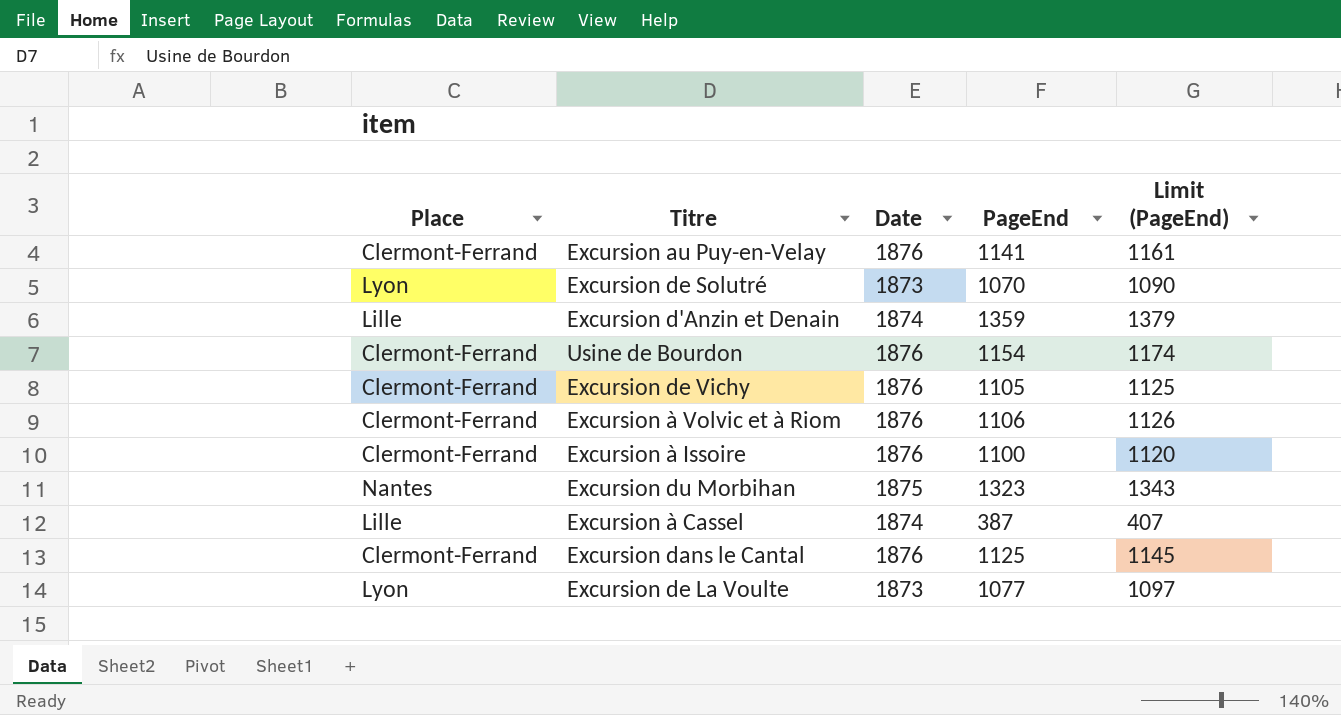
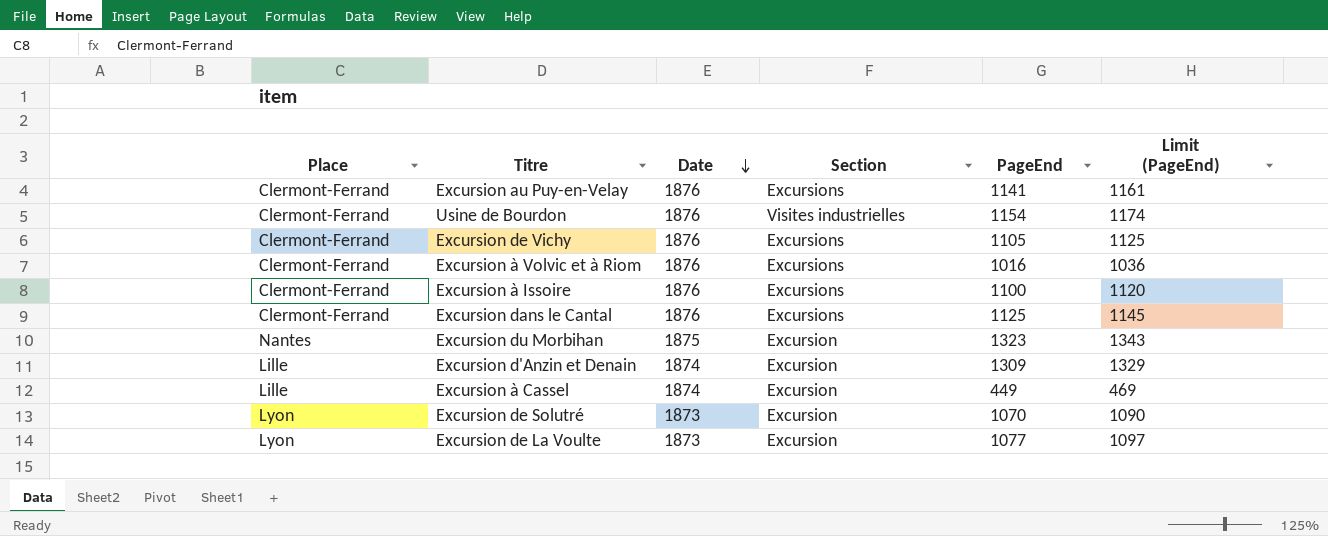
row order: none -> Date descending
column Section | position: none -> 4
Excursion à Volvic et à Riom | PageEnd: 1106 -> 1016
Excursion à Volvic et à Riom | Limit (PageEnd): 1126 -> 1036
Excursion d'Anzin et Denain | PageEnd: 1359 -> 1309
Excursion d'Anzin et Denain | Limit (PageEnd): 1379 -> 1329
Excursion à Cassel | PageEnd: 387 -> 449
Excursion à Cassel | Limit (PageEnd): 407 -> 469

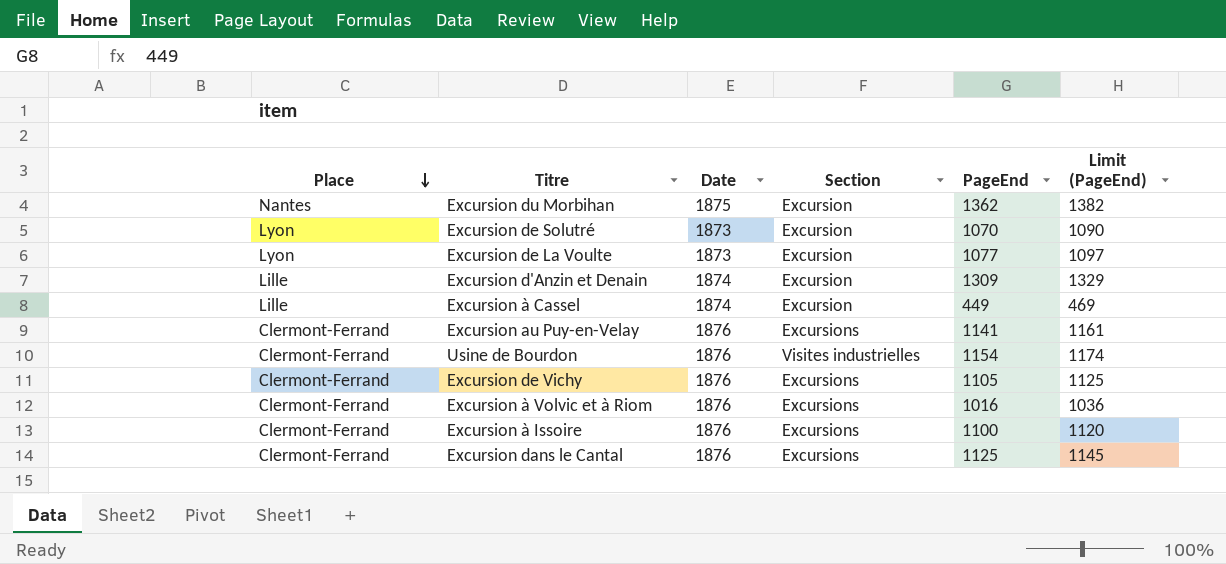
row order: Date descending -> Place descending
Excursion du Morbihan | PageEnd: 1323 -> 1362
Excursion du Morbihan | Limit (PageEnd): 1343 -> 1382

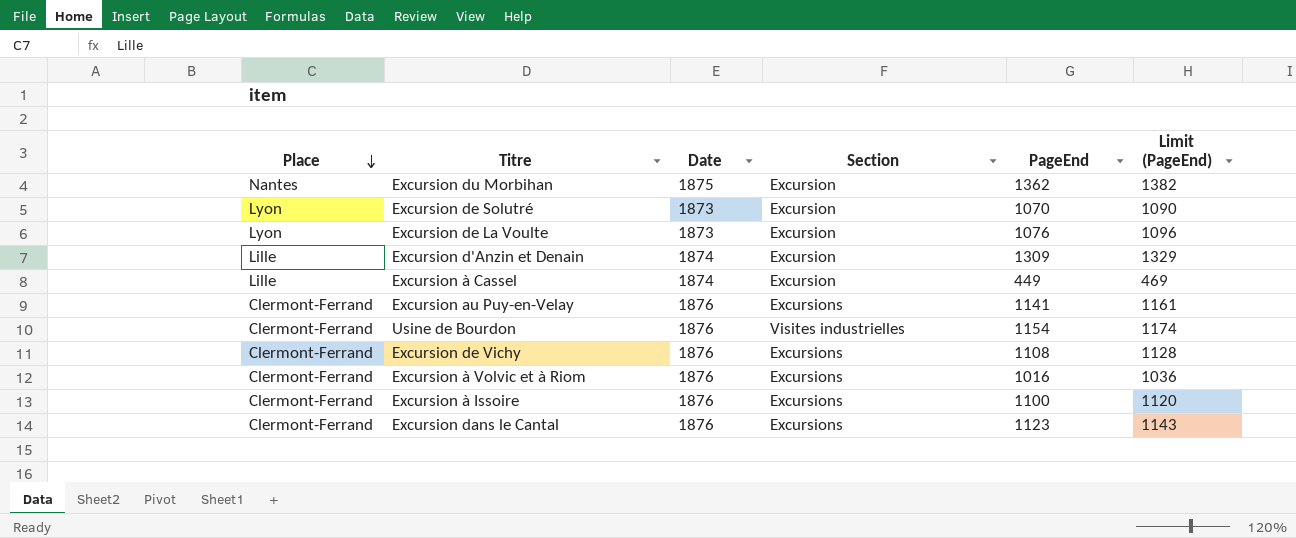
Excursion de La Voulte | PageEnd: 1077 -> 1076
Excursion de La Voulte | Limit (PageEnd): 1097 -> 1096
Excursion de Vichy | PageEnd: 1105 -> 1108
Excursion de Vichy | Limit (PageEnd): 1125 -> 1128
Excursion dans le Cantal | PageEnd: 1125 -> 1123
Excursion dans le Cantal | Limit (PageEnd): 1145 -> 1143

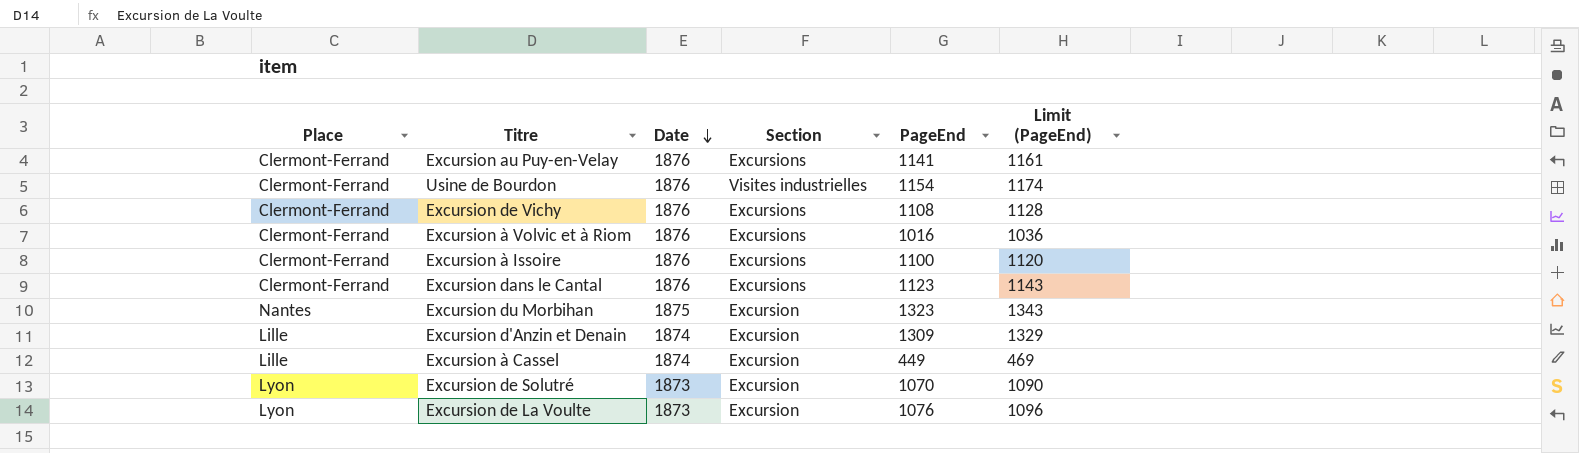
row order: Place descending -> Date descending
Excursion du Morbihan | PageEnd: 1362 -> 1323
Excursion du Morbihan | Limit (PageEnd): 1382 -> 1343

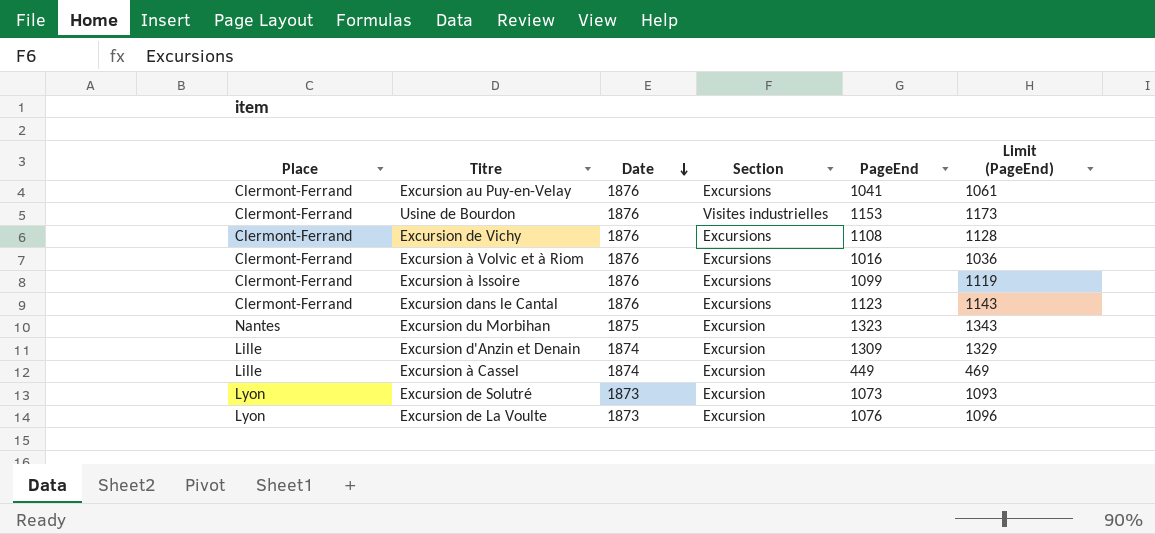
Excursion au Puy-en-Velay | PageEnd: 1141 -> 1041
Excursion au Puy-en-Velay | Limit (PageEnd): 1161 -> 1061
Usine de Bourdon | PageEnd: 1154 -> 1153
Usine de Bourdon | Limit (PageEnd): 1174 -> 1173
Excursion à Issoire | PageEnd: 1100 -> 1099
Excursion à Issoire | Limit (PageEnd): 1120 -> 1119
Excursion de Solutré | PageEnd: 1070 -> 1073
Excursion de Solutré | Limit (PageEnd): 1090 -> 1093

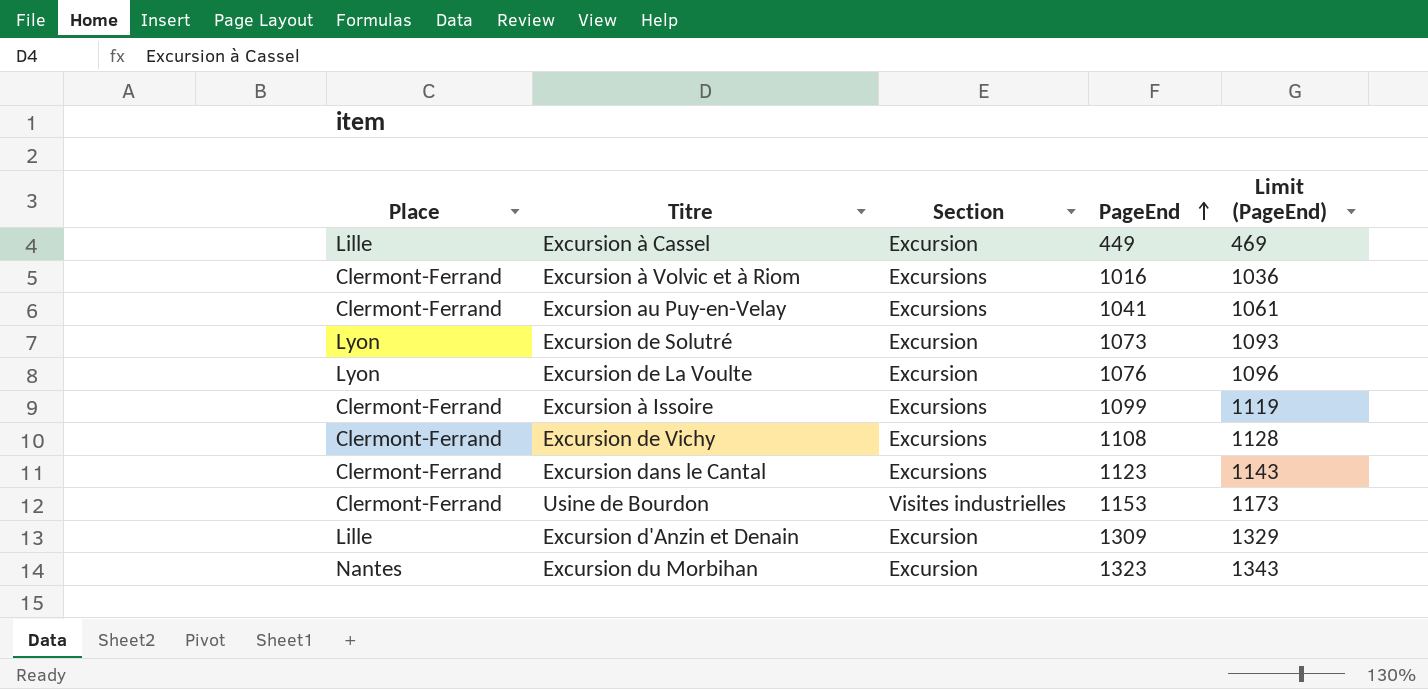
row order: Date descending -> PageEnd ascending
column Date | position: 3 -> none

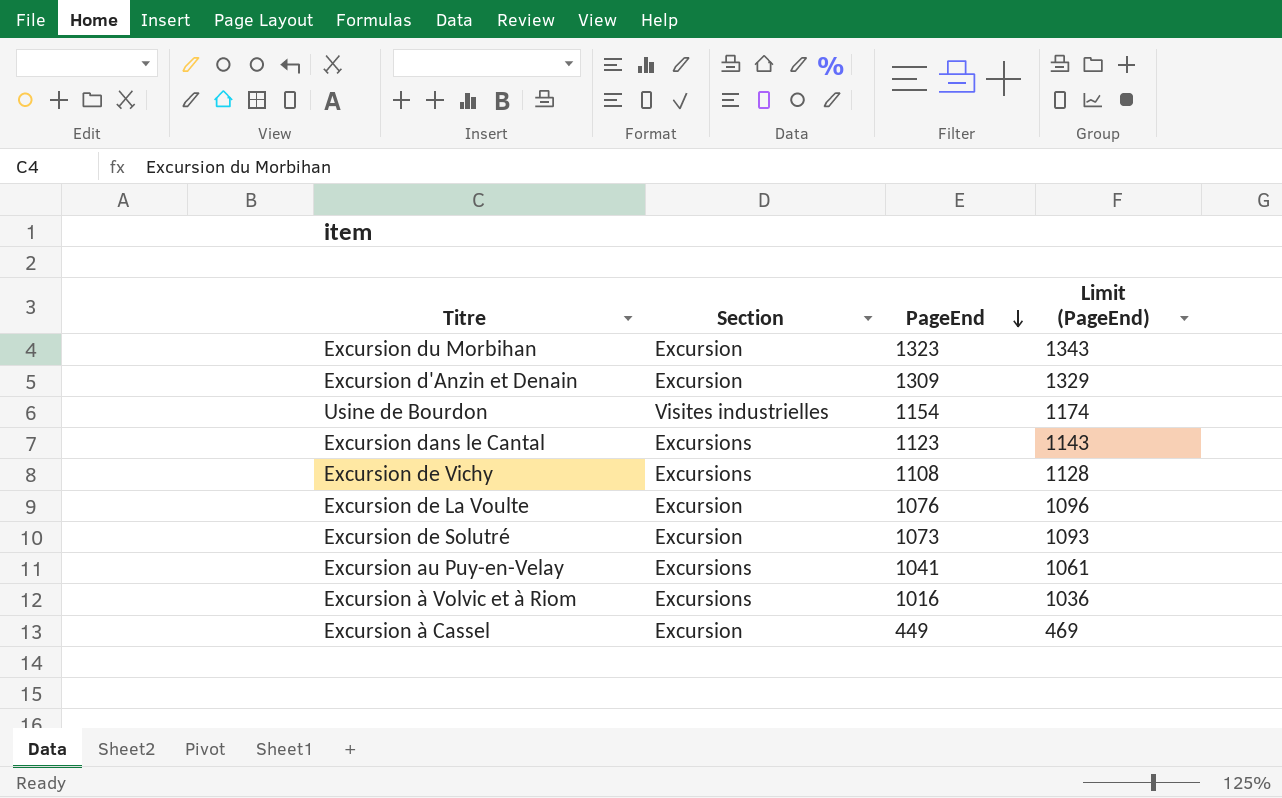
row order: PageEnd ascending -> PageEnd descending
column Place | position: 1 -> none
row Excursion à Issoire: Clermont-Ferrand | Excursions | 1099 | 1119 -> none
Usine de Bourdon | PageEnd: 1153 -> 1154
Usine de Bourdon | Limit (PageEnd): 1173 -> 1174

